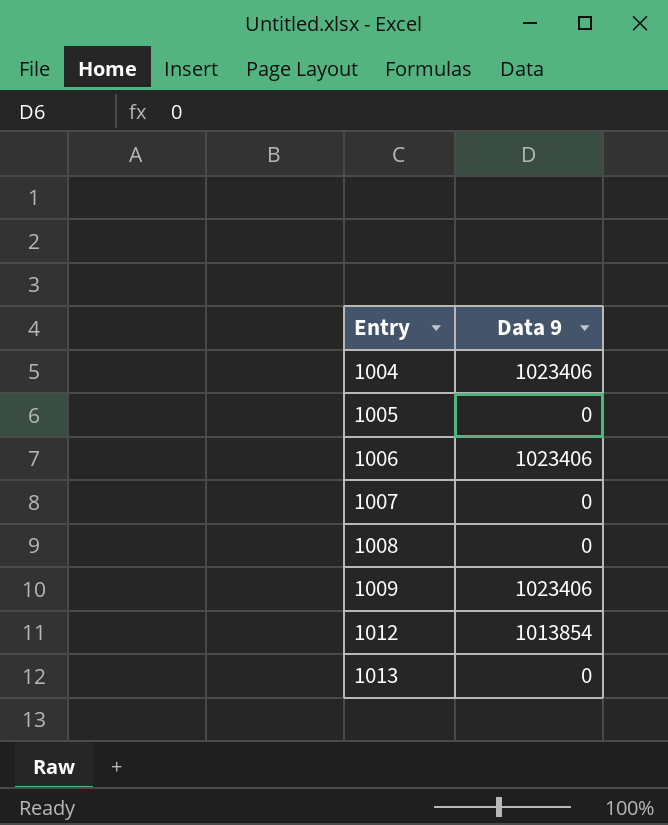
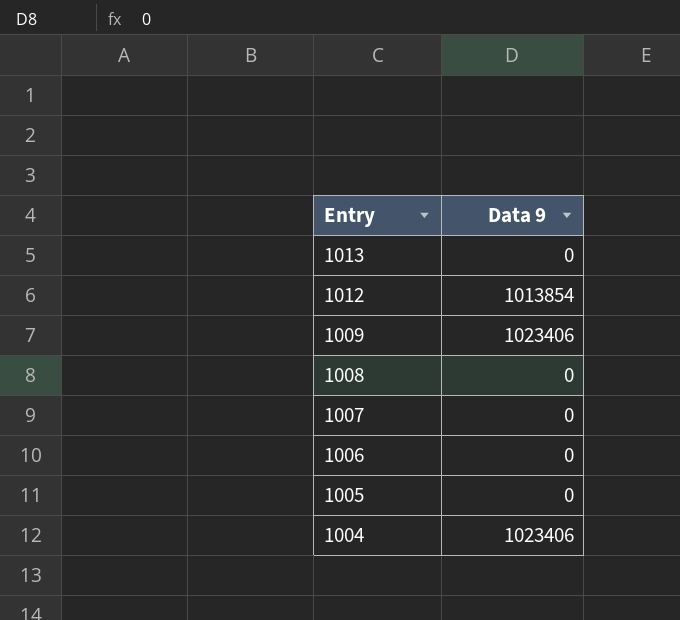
row order: Entry ascending -> Entry descending
1006 | Data 9: 1023406 -> 0

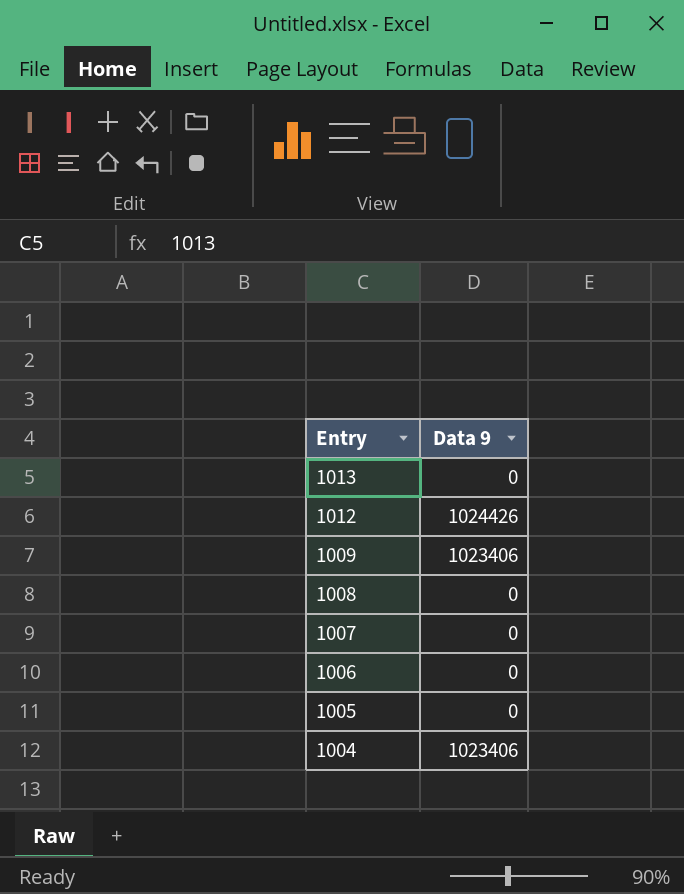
1012 | Data 9: 1013854 -> 1024426

